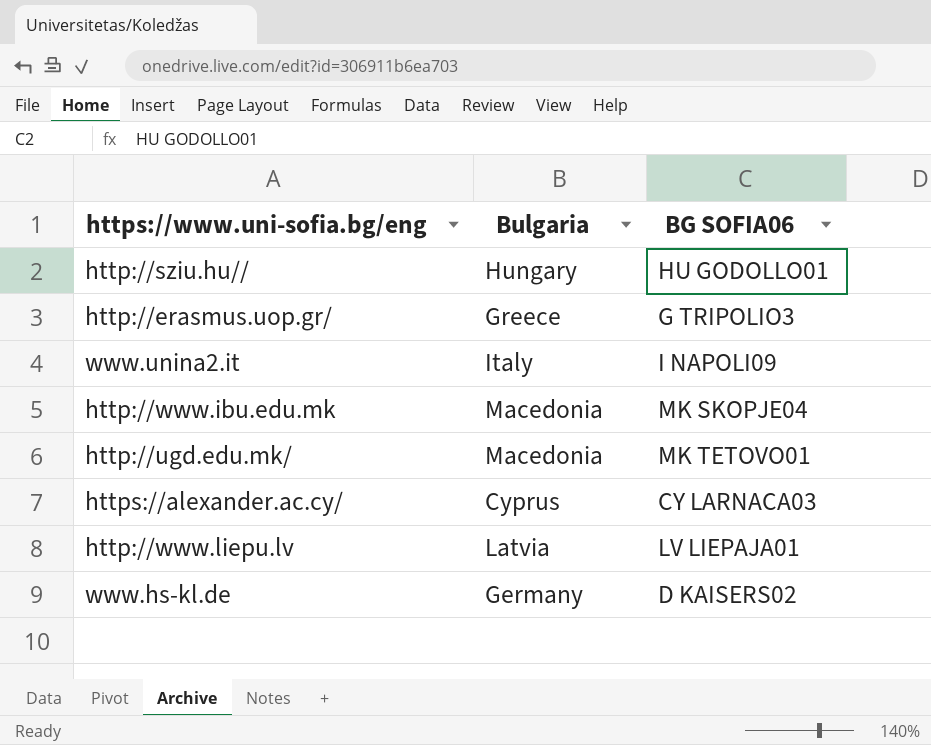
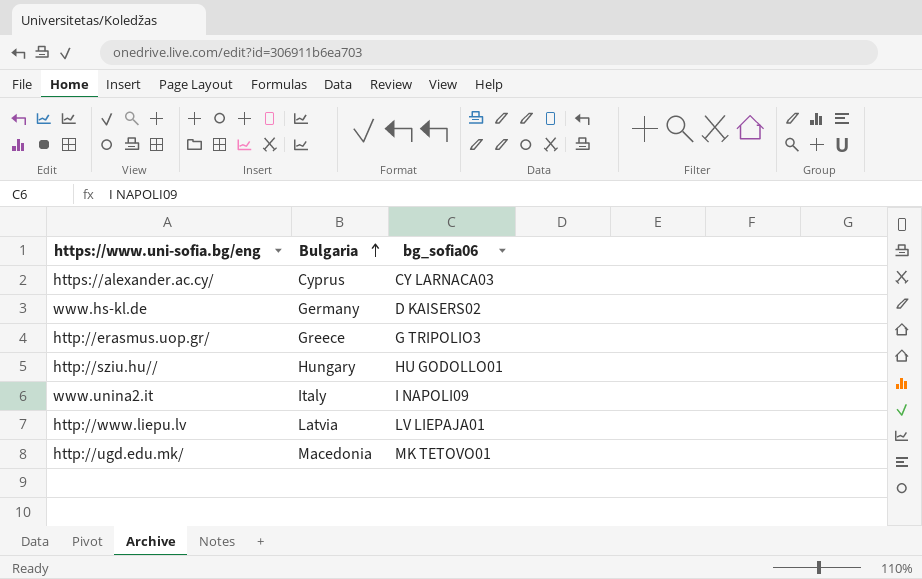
row order: none -> Bulgaria ascending
column name: BG SOFIA06 -> bg_sofia06
row http://www.ibu.edu.mk: Macedonia | MK SKOPJE04 -> none

